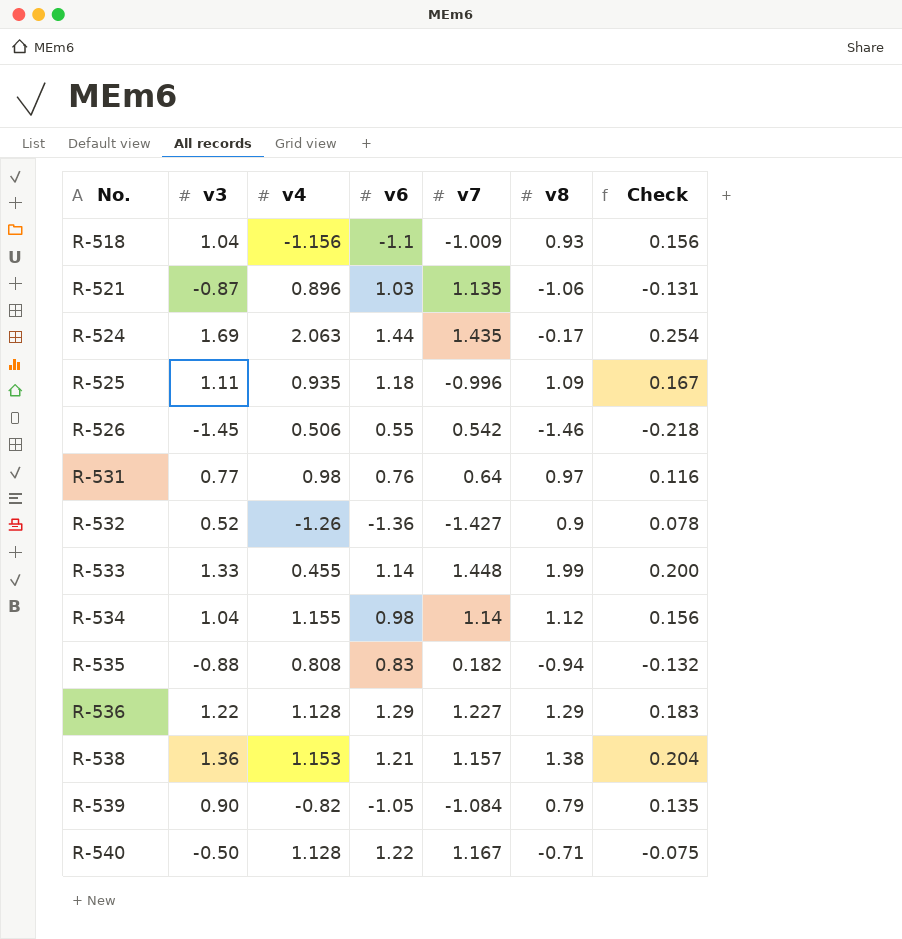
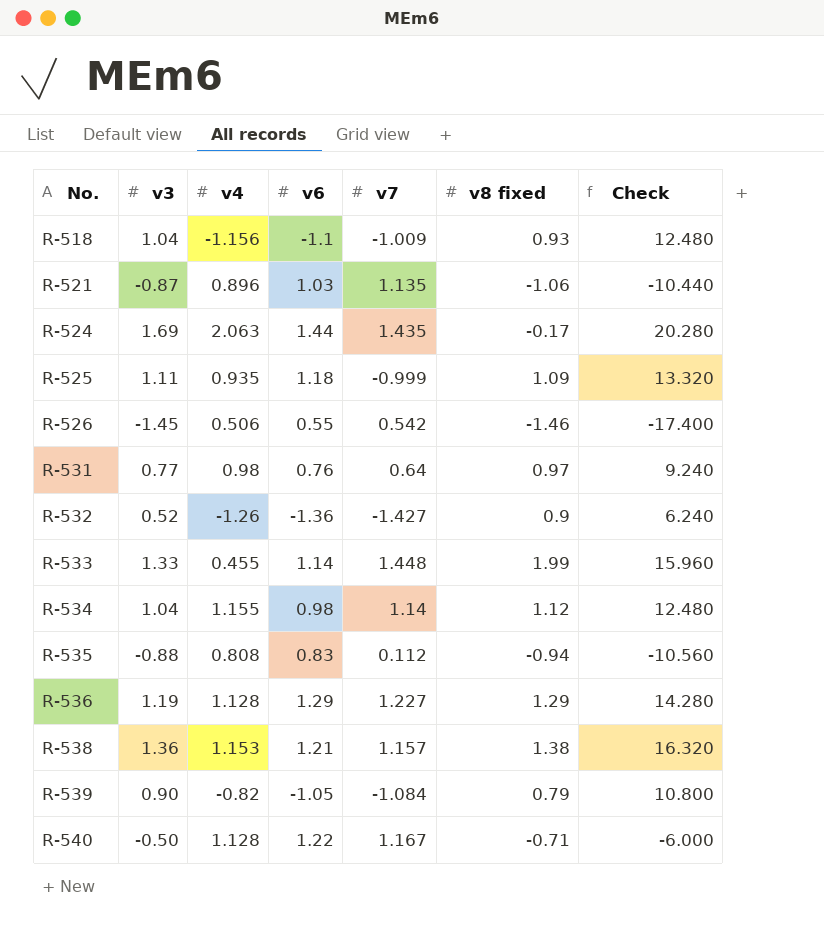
column name: v8 -> v8 fixed
column Check | formula: [v3] * 0.15 -> [v3] * 12
R-525 | v7: -0.996 -> -0.999
R-535 | v7: 0.182 -> 0.112
R-536 | v3: 1.22 -> 1.19

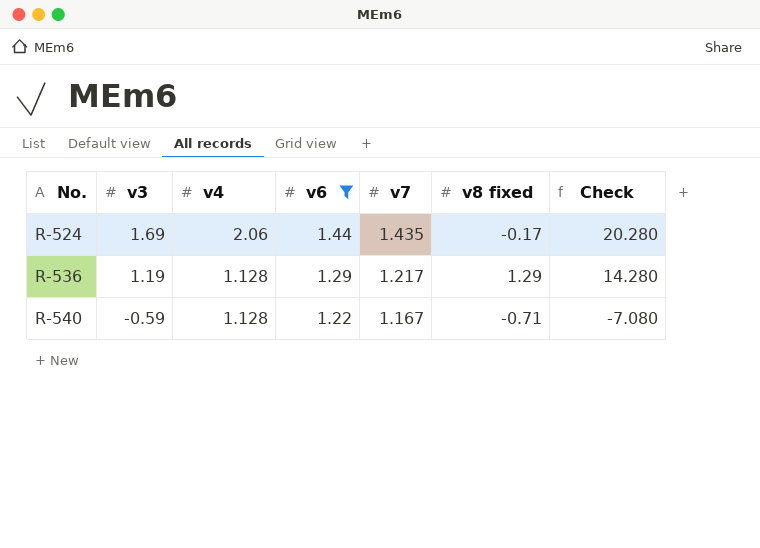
filter: none -> v6 >= 1.22
R-524 | v4: 2.063 -> 2.06
R-536 | v7: 1.227 -> 1.217
R-540 | v3: -0.50 -> -0.59
R-540 | Check: -6.000 -> -7.080

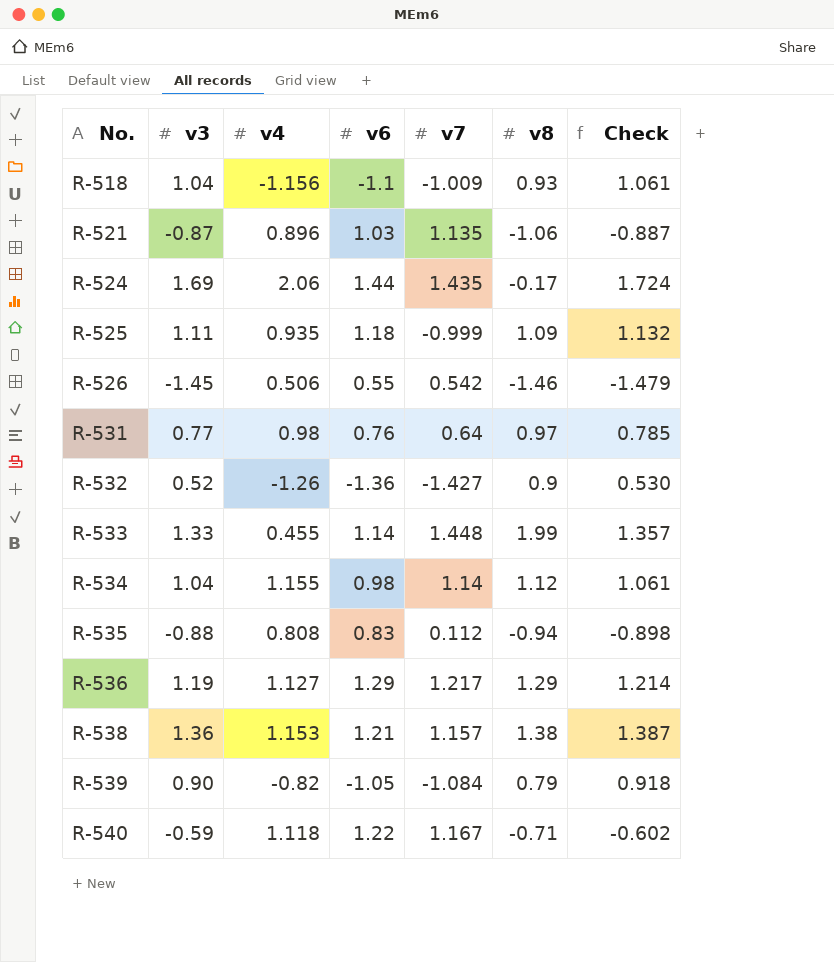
filter: v6 >= 1.22 -> none
column name: v8 fixed -> v8
column Check | formula: [v3] * 12 -> [v3] * 1.02
R-536 | v4: 1.128 -> 1.127
R-540 | v4: 1.128 -> 1.118

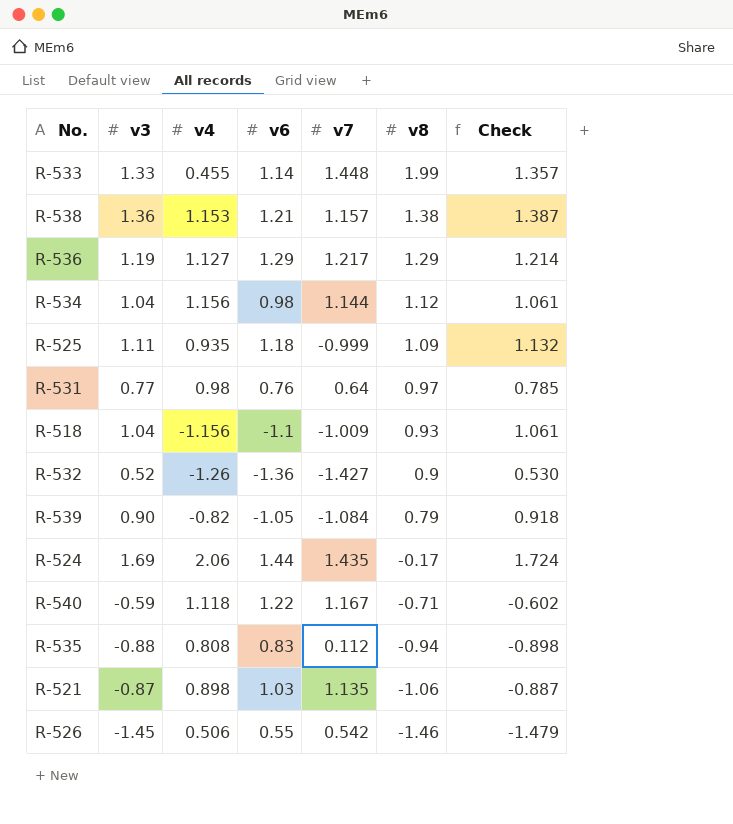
row order: No. ascending -> v8 descending
R-534 | v4: 1.155 -> 1.156
R-534 | v7: 1.14 -> 1.144
R-521 | v4: 0.896 -> 0.898

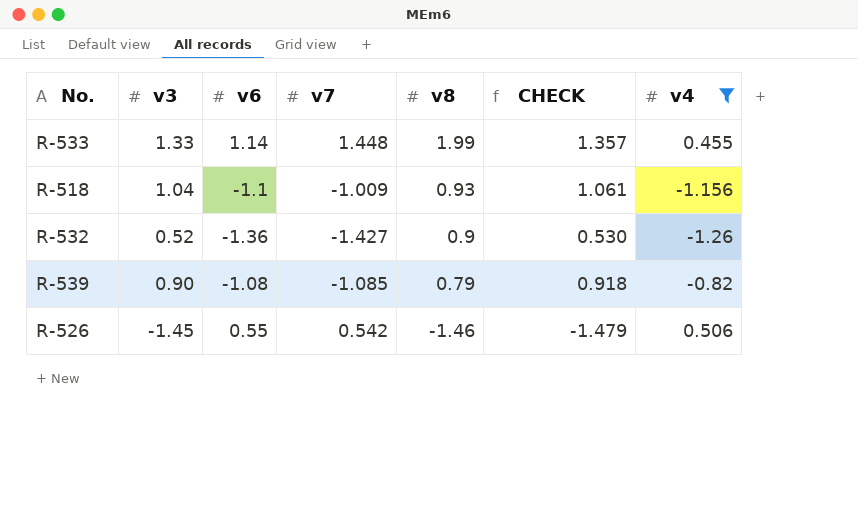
filter: none -> v4 <= 0.506
column name: Check -> CHECK
column v4 | position: 3 -> 7
R-539 | v6: -1.05 -> -1.08
R-539 | v7: -1.084 -> -1.085

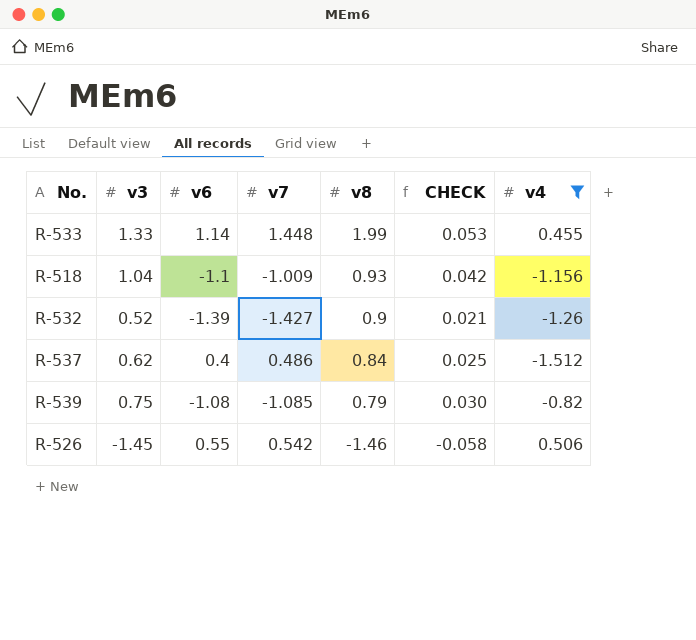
column CHECK | formula: [v3] * 1.02 -> [v3] * 0.04
R-532 | v6: -1.36 -> -1.39
row R-537: none -> 0.62 | 0.4 | 0.486 | 0.84 | 0.025 | -1.512
R-539 | v3: 0.90 -> 0.75

